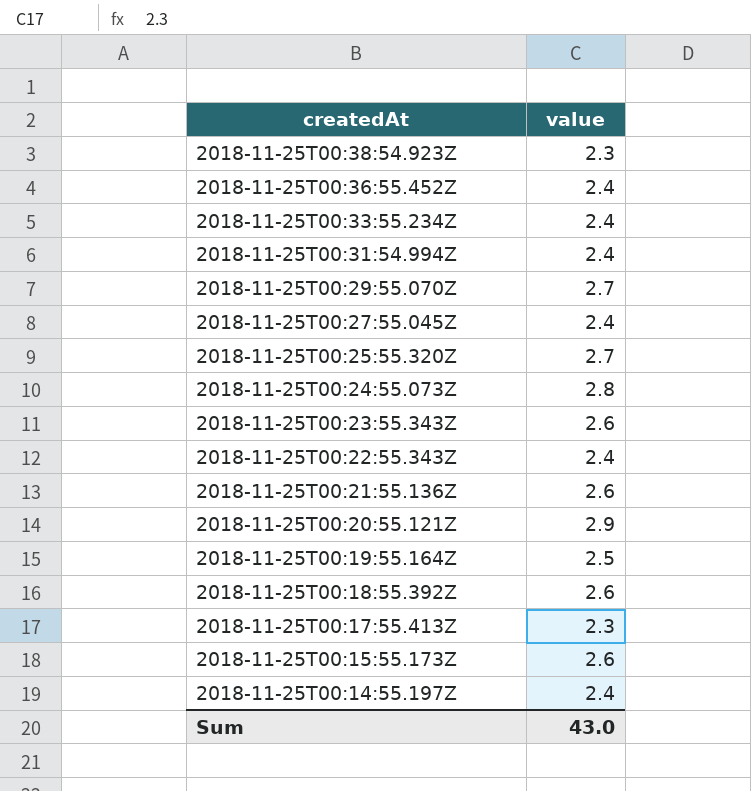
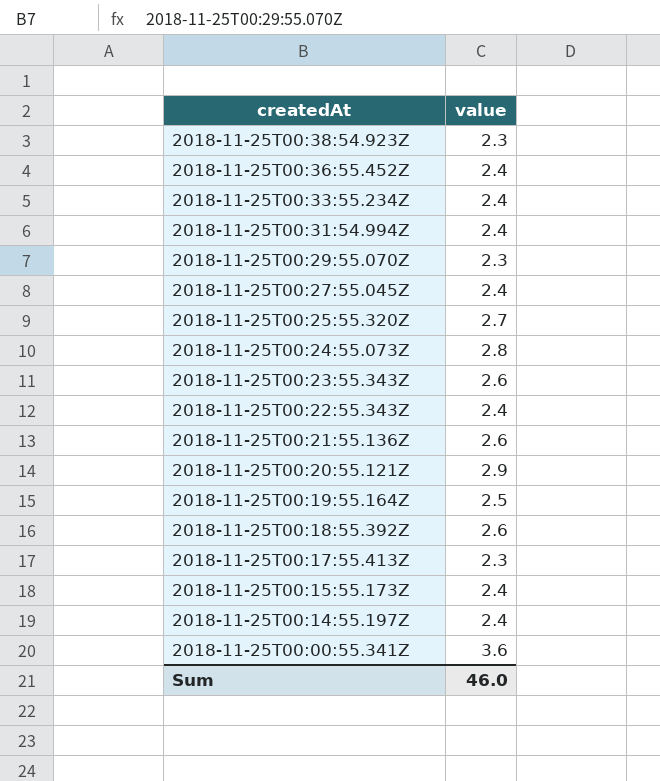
2018-11-25T00:29:55.070Z | value: 2.7 -> 2.3
2018-11-25T00:15:55.173Z | value: 2.6 -> 2.4
row 2018-11-25T00:00:55.341Z: none -> 3.6
Sum | value: 43.0 -> 46.0

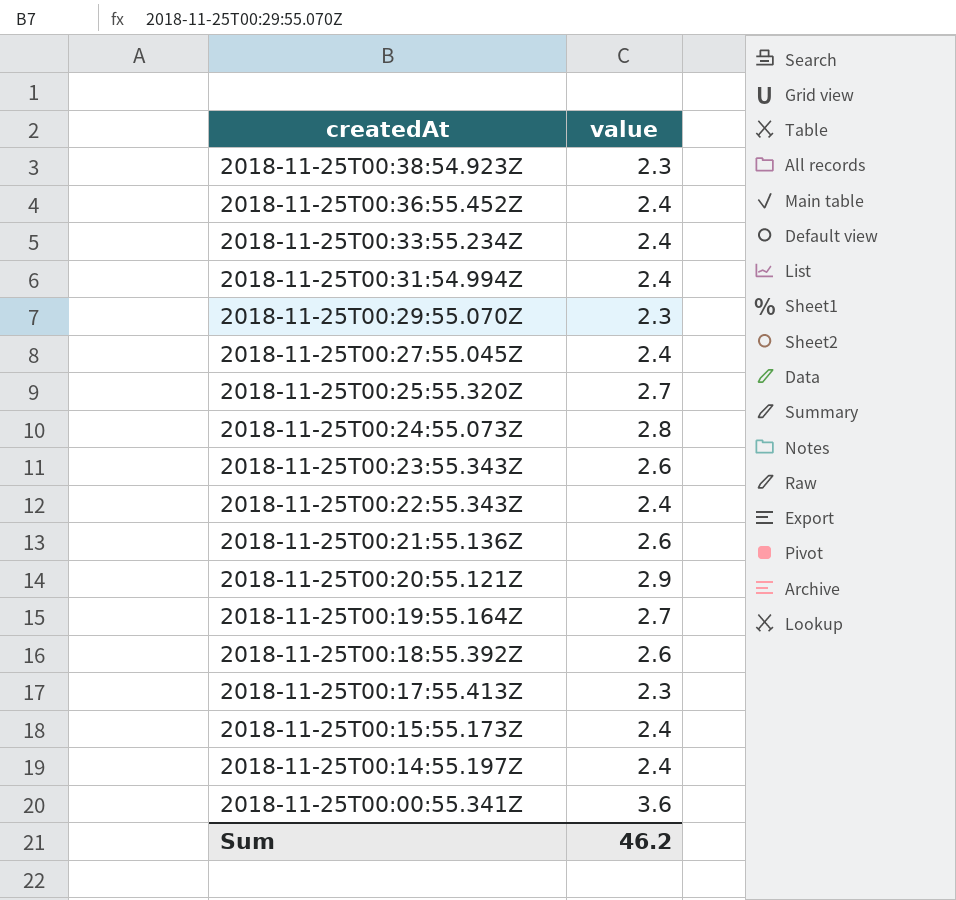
2018-11-25T00:19:55.164Z | value: 2.5 -> 2.7
Sum | value: 46.0 -> 46.2

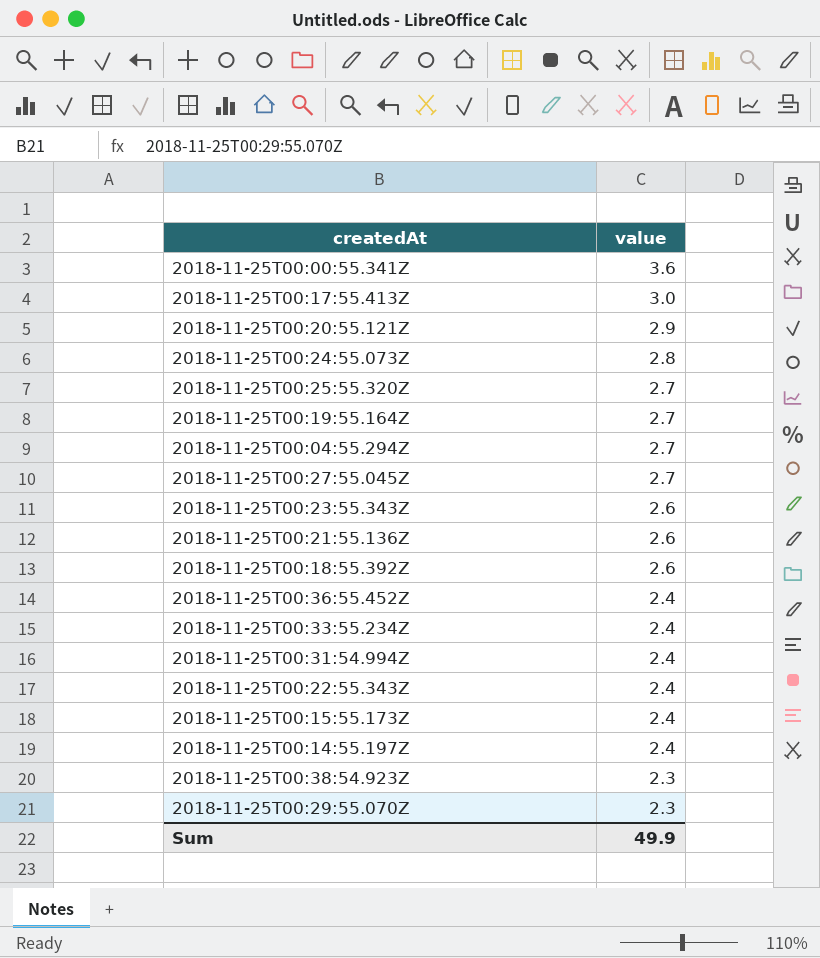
row order: createdAt descending -> value descending
2018-11-25T00:17:55.413Z | value: 2.3 -> 3.0
row 2018-11-25T00:04:55.294Z: none -> 2.7
2018-11-25T00:27:55.045Z | value: 2.4 -> 2.7
Sum | value: 46.2 -> 49.9

